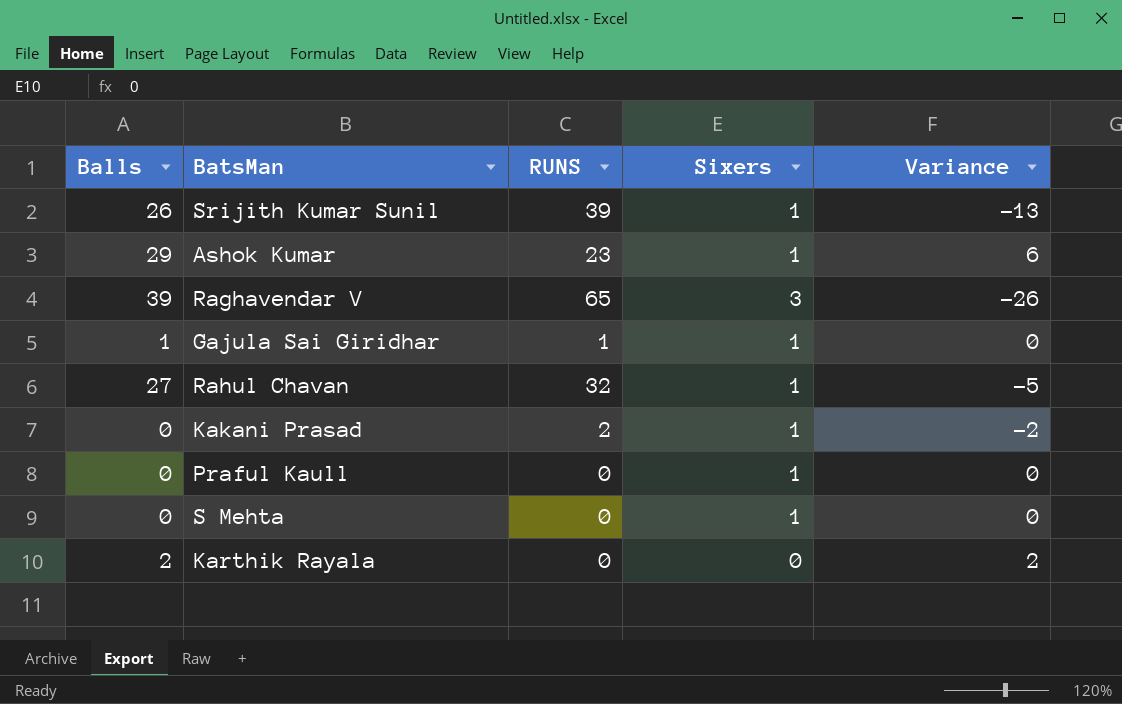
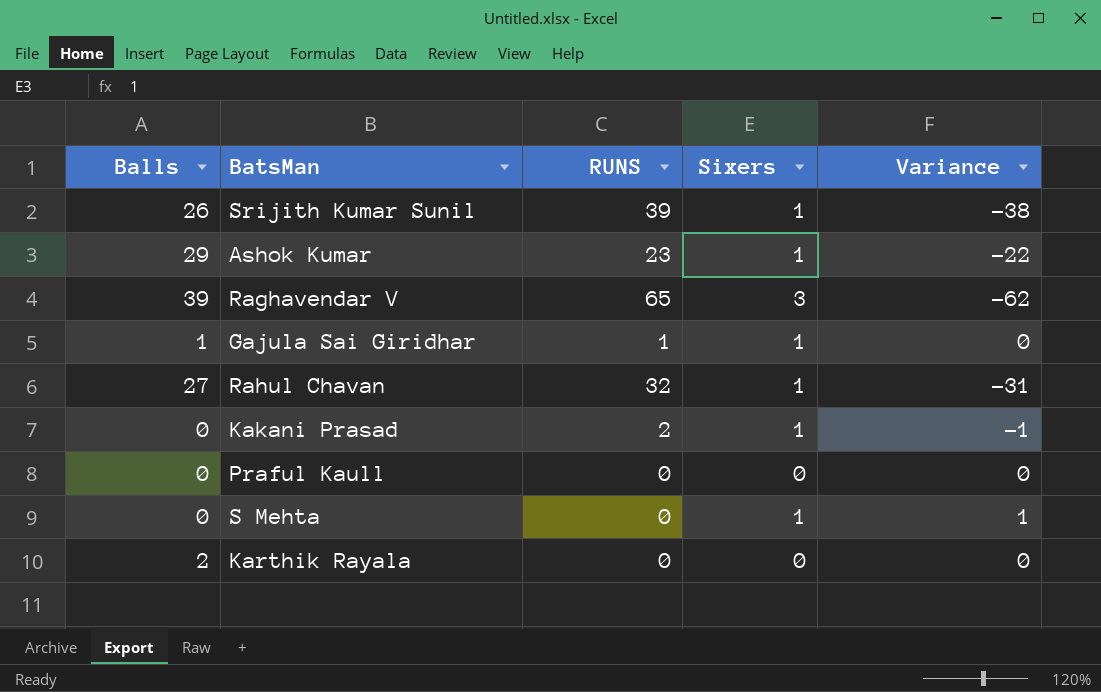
column Variance | formula: [Balls] - [RUNS] -> [Sixers] - [RUNS]
Praful Kaull | Sixers: 1 -> 0

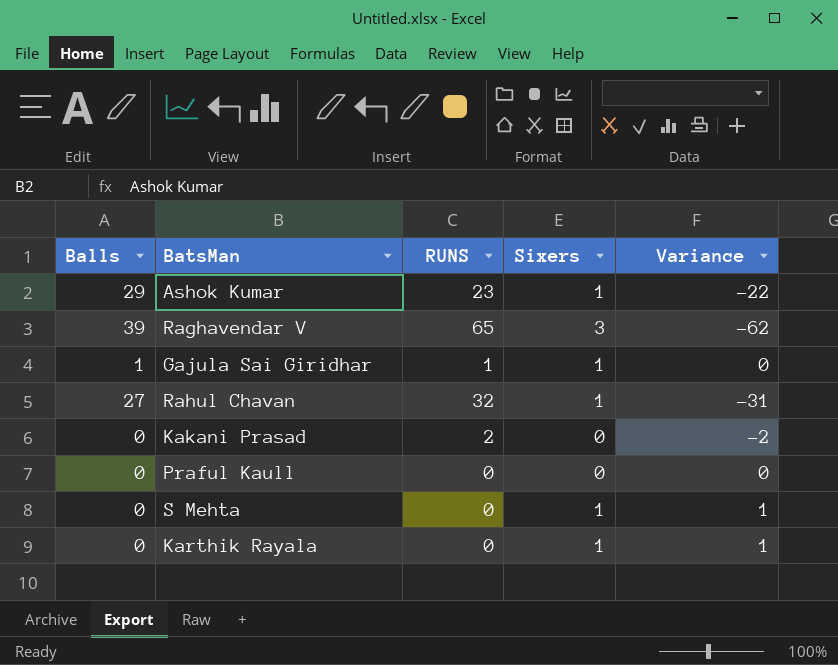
row Srijith Kumar Sunil: 26 | 39 | 1 | -38 -> none
Kakani Prasad | Sixers: 1 -> 0
Kakani Prasad | Variance: -1 -> -2
Karthik Rayala | Balls: 2 -> 0
Karthik Rayala | Sixers: 0 -> 1
Karthik Rayala | Variance: 0 -> 1

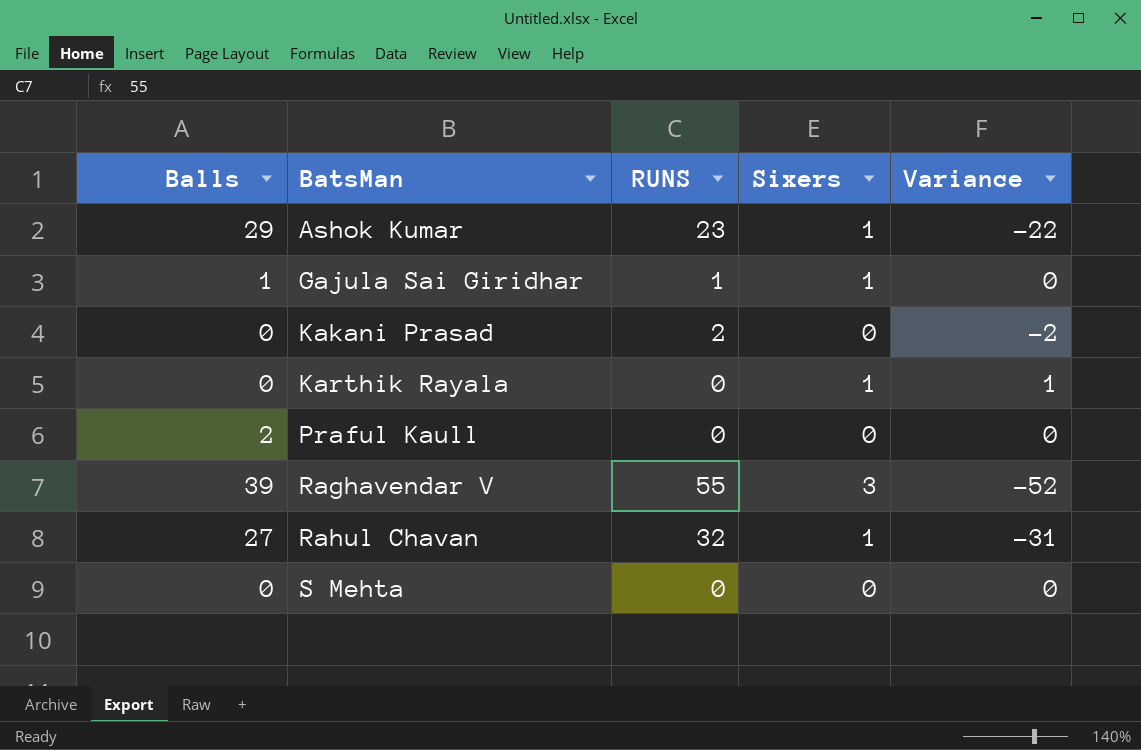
row order: none -> BatsMan ascending
Praful Kaull | Balls: 0 -> 2
Raghavendar V | RUNS: 65 -> 55
Raghavendar V | Variance: -62 -> -52
S Mehta | Sixers: 1 -> 0
S Mehta | Variance: 1 -> 0

